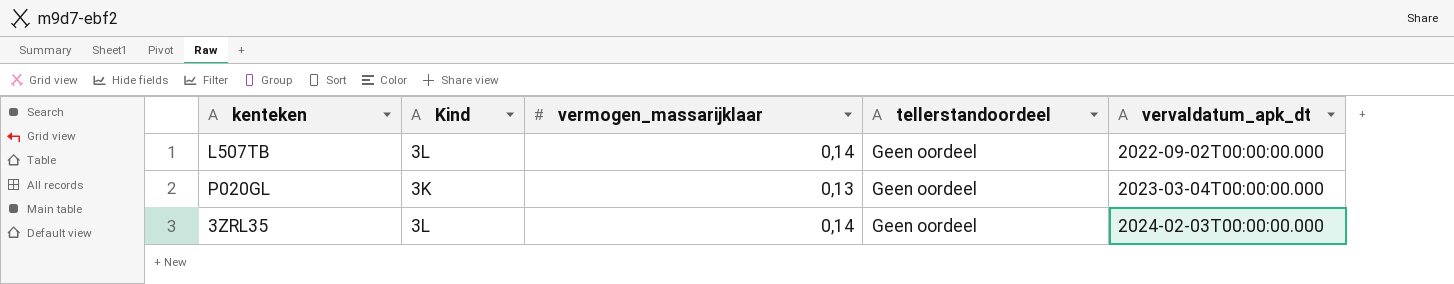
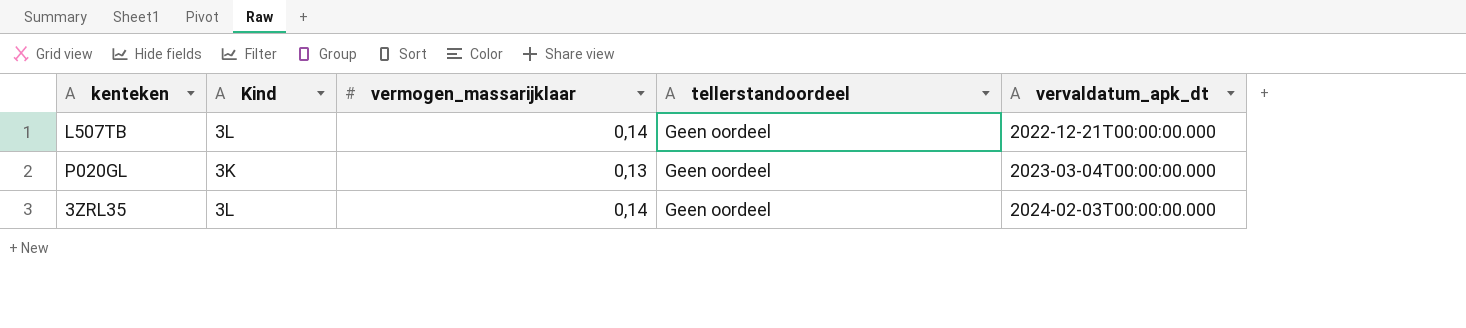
L507TB | vervaldatum_apk_dt: 2022-09-02T00:00:00.000 -> 2022-12-21T00:00:00.000

